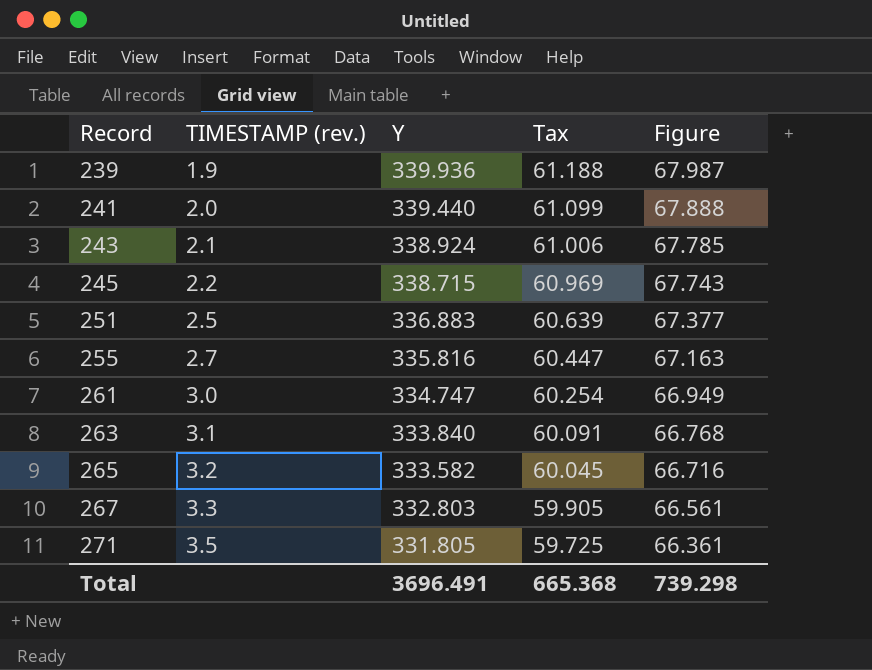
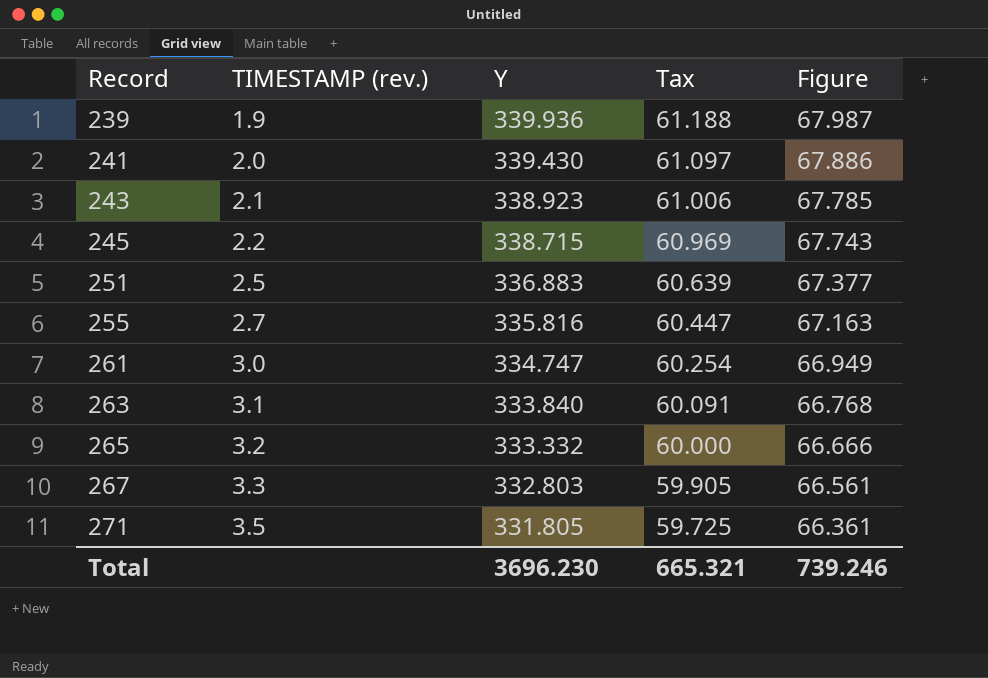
241 | Y: 339.440 -> 339.430
241 | Tax: 61.099 -> 61.097
241 | Figure: 67.888 -> 67.886
243 | Y: 338.924 -> 338.923
265 | Y: 333.582 -> 333.332
265 | Tax: 60.045 -> 60.000
265 | Figure: 66.716 -> 66.666
Total | Y: 3696.491 -> 3696.230
Total | Tax: 665.368 -> 665.321
Total | Figure: 739.298 -> 739.246

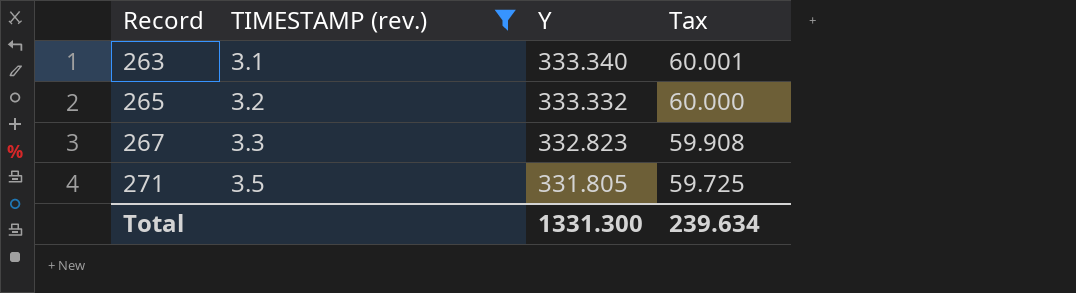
filter: none -> TIMESTAMP (rev.) >= 3.1
column Figure | formula: [Y] * 0.2 -> none
263 | Y: 333.840 -> 333.340
263 | Tax: 60.091 -> 60.001
267 | Y: 332.803 -> 332.823
267 | Tax: 59.905 -> 59.908
Total | Y: 3696.230 -> 1331.300
Total | Tax: 665.321 -> 239.634

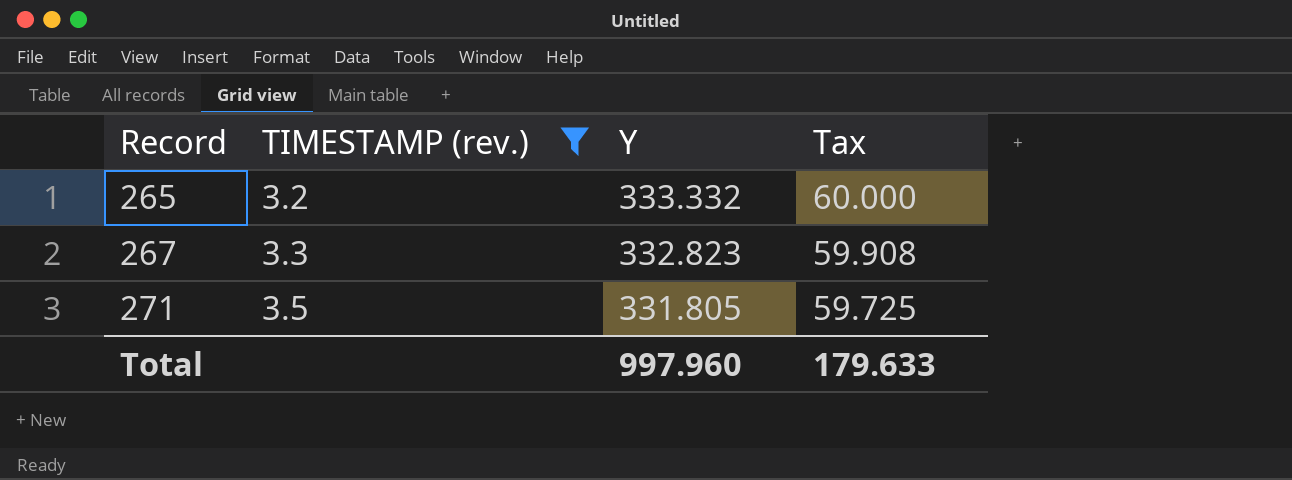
row 263: 3.1 | 333.340 | 60.001 -> none
Total | Y: 1331.300 -> 997.960
Total | Tax: 239.634 -> 179.633

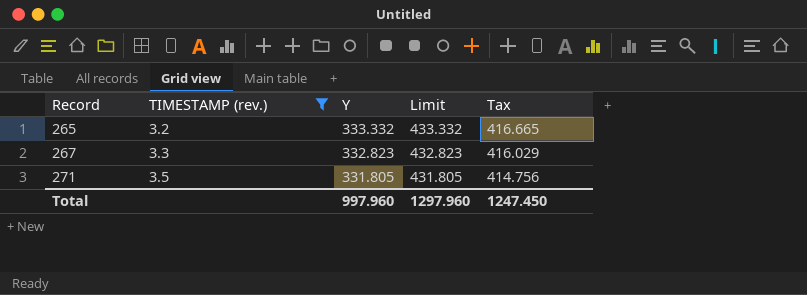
column Limit | formula: none -> [Y] + 100
column Tax | formula: [Y] * 0.18 -> [Y] * 1.25
Total | Tax: 179.633 -> 1247.450

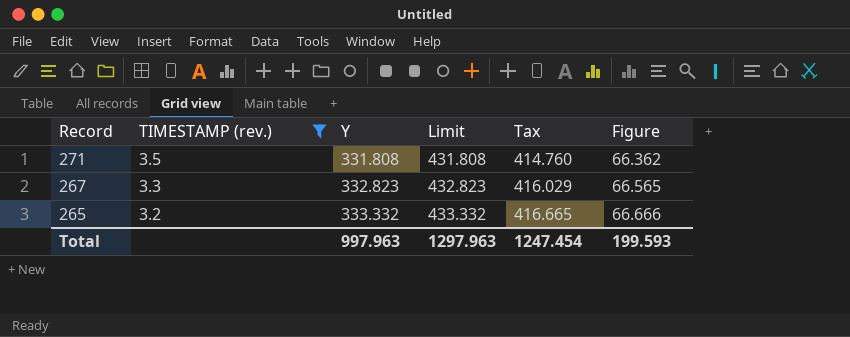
row order: Record ascending -> Record descending
column Figure | formula: none -> [Y] * 0.2
271 | Y: 331.805 -> 331.808
271 | Limit: 431.805 -> 431.808
271 | Tax: 414.756 -> 414.760
Total | Y: 997.960 -> 997.963
Total | Limit: 1297.960 -> 1297.963
Total | Tax: 1247.450 -> 1247.454

